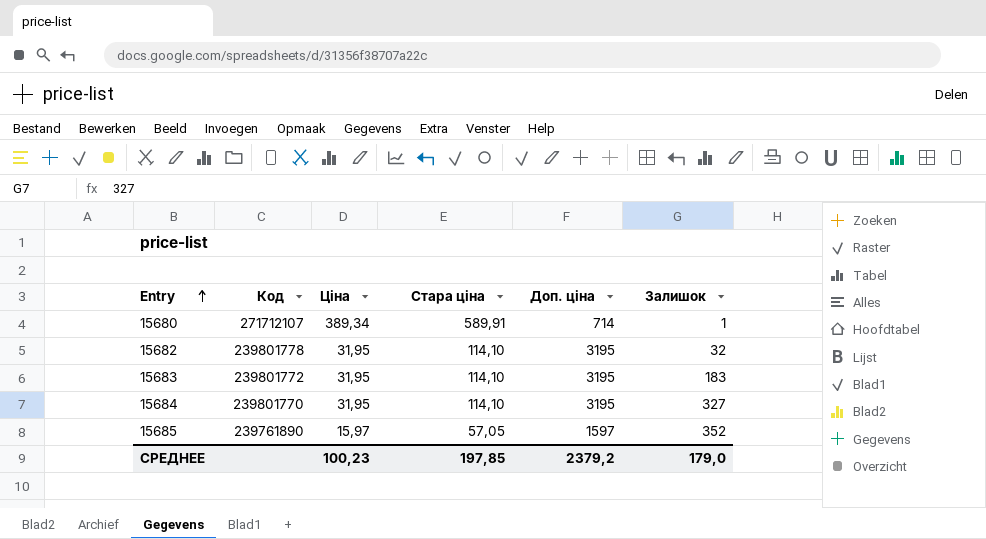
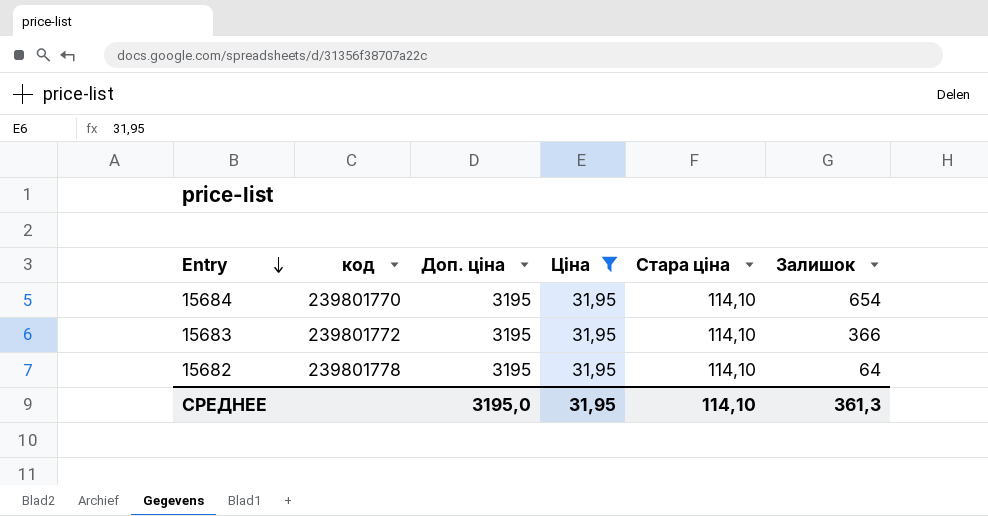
filter: none -> Ціна = 31,95
row order: Entry ascending -> Entry descending
column name: Код -> код
column Доп. ціна | position: 5 -> 3
15684 | Залишок: 327 -> 654
15683 | Залишок: 183 -> 366
15682 | Залишок: 32 -> 64
СРЕДНЕЕ | Доп. ціна: 2379,2 -> 3195,0
СРЕДНЕЕ | Ціна: 100,23 -> 31,95
СРЕДНЕЕ | Стара ціна: 197,85 -> 114,10
СРЕДНЕЕ | Залишок: 179,0 -> 361,3

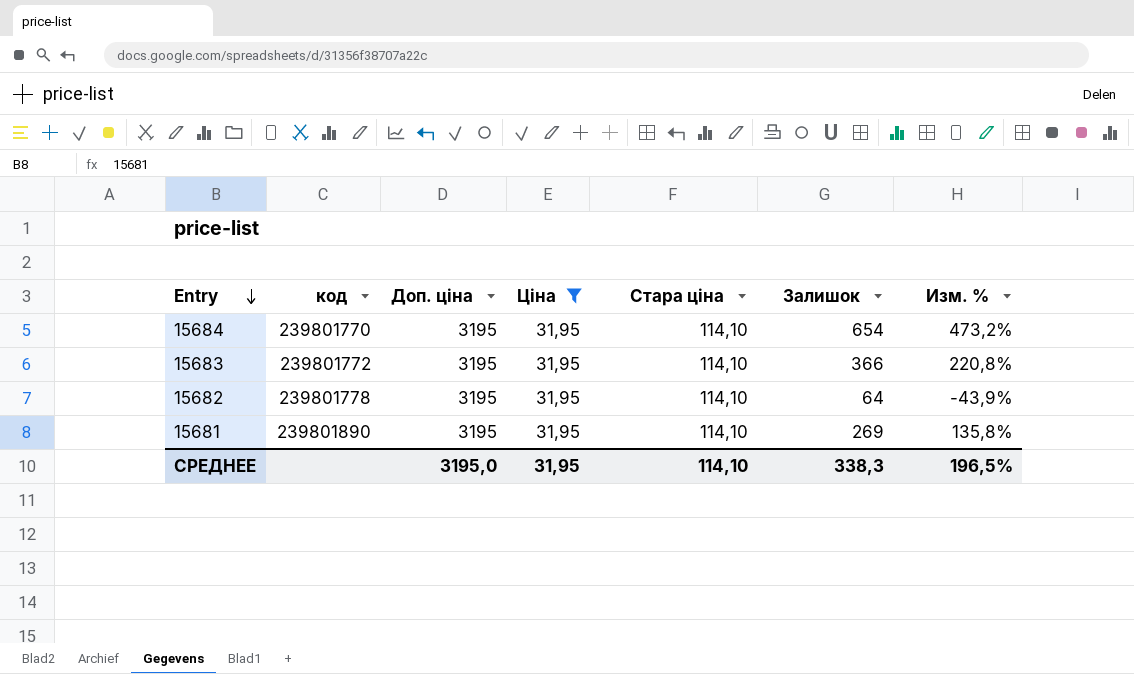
column Изм. % | formula: none -> ([Залишок] - [Стара ціна]) / [Стара ціна]
row 15681: none -> 239801890 | 3195 | 31,95 | 114,10 | 269 | 135,8%
СРЕДНЕЕ | Залишок: 361,3 -> 338,3

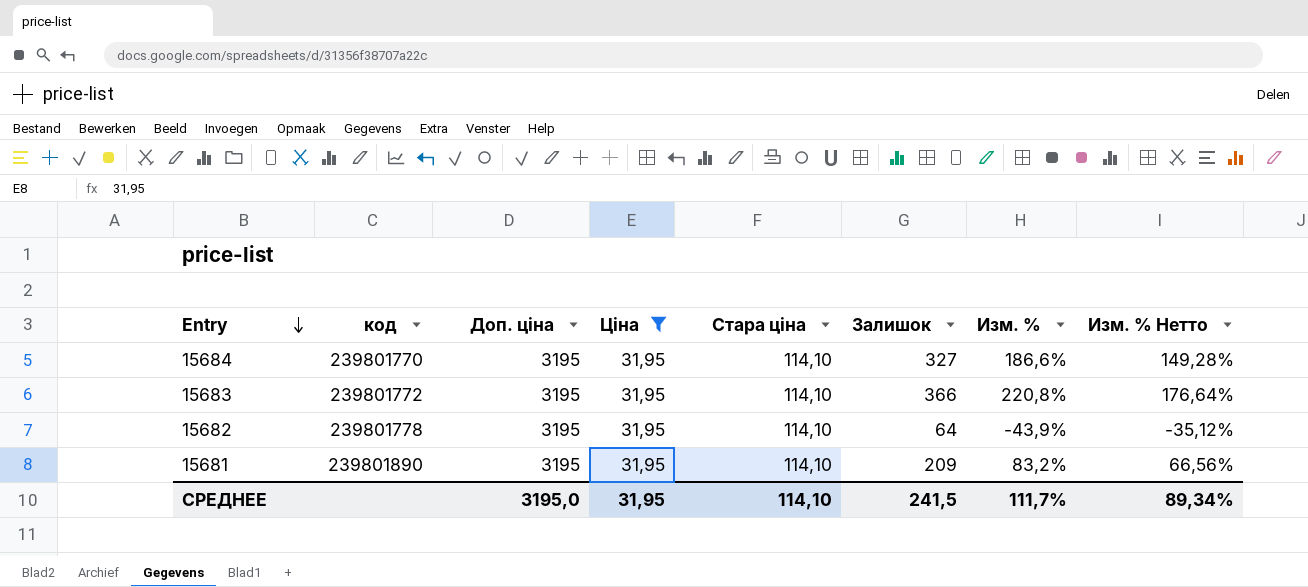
column Изм. % Нетто | formula: none -> [Изм. %] * 0,8
15684 | Залишок: 654 -> 327
15684 | Изм. %: 473,2% -> 186,6%
15681 | Залишок: 269 -> 209
15681 | Изм. %: 135,8% -> 83,2%
СРЕДНЕЕ | Залишок: 338,3 -> 241,5
СРЕДНЕЕ | Изм. %: 196,5% -> 111,7%

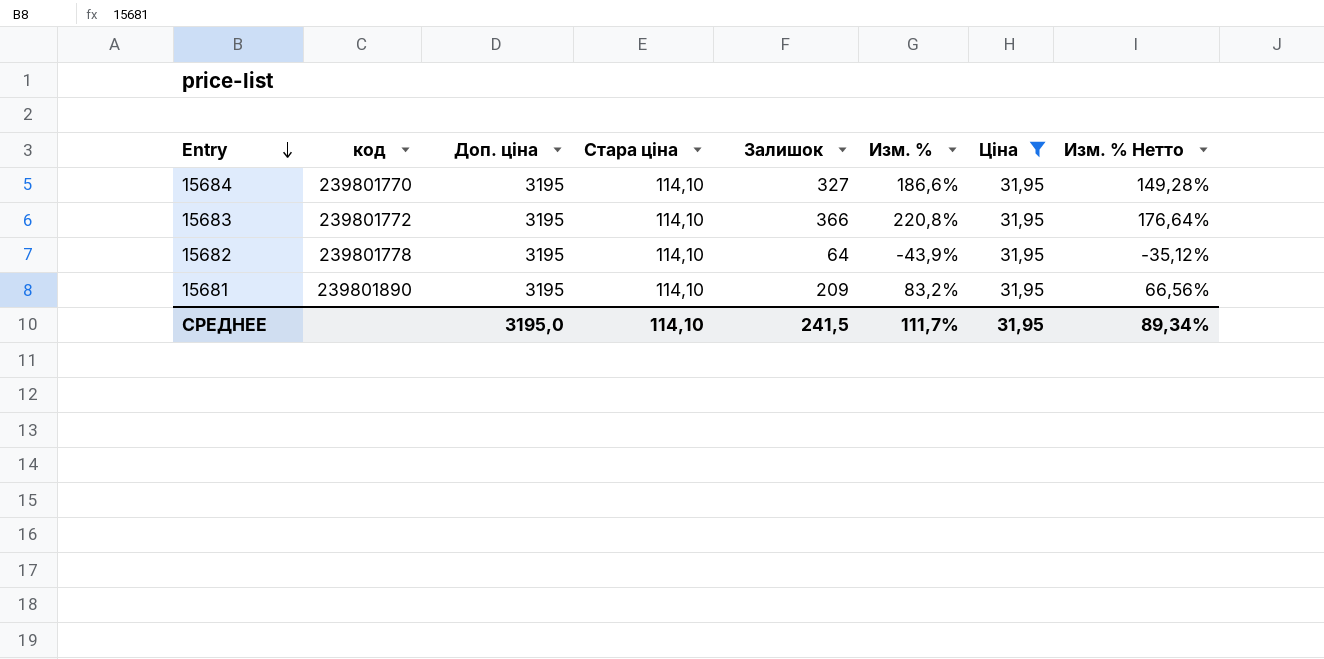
column Ціна | position: 4 -> 7

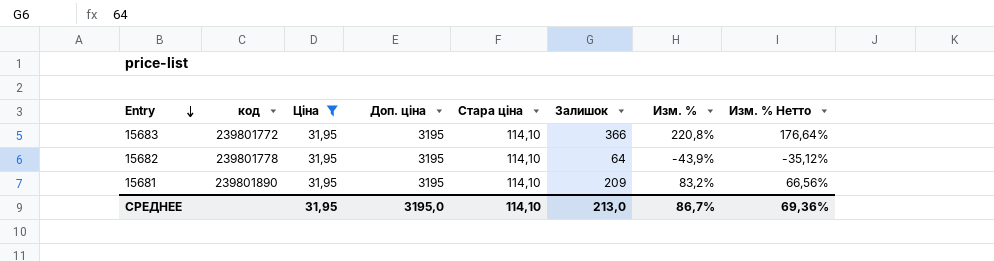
column Ціна | position: 7 -> 3
row 15684: 239801770 | 3195 | 114,10 | 327 | 186,6% | 31,95 | 149,28% -> none
СРЕДНЕЕ | Залишок: 241,5 -> 213,0
СРЕДНЕЕ | Изм. %: 111,7% -> 86,7%
СРЕДНЕЕ | Изм. % Нетто: 89,34% -> 69,36%

